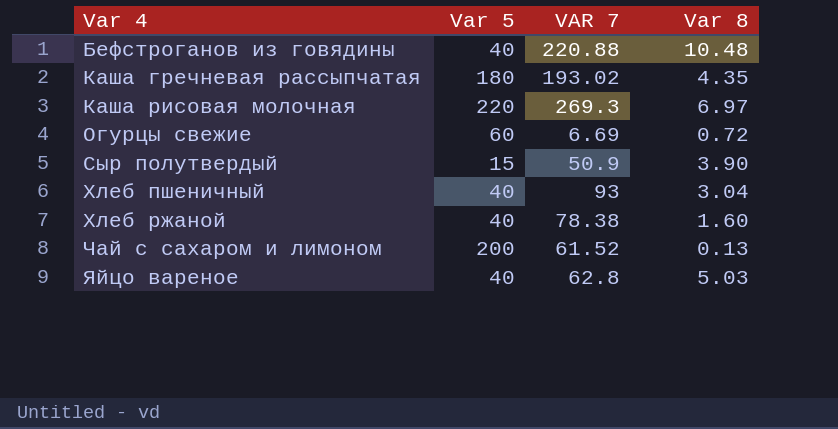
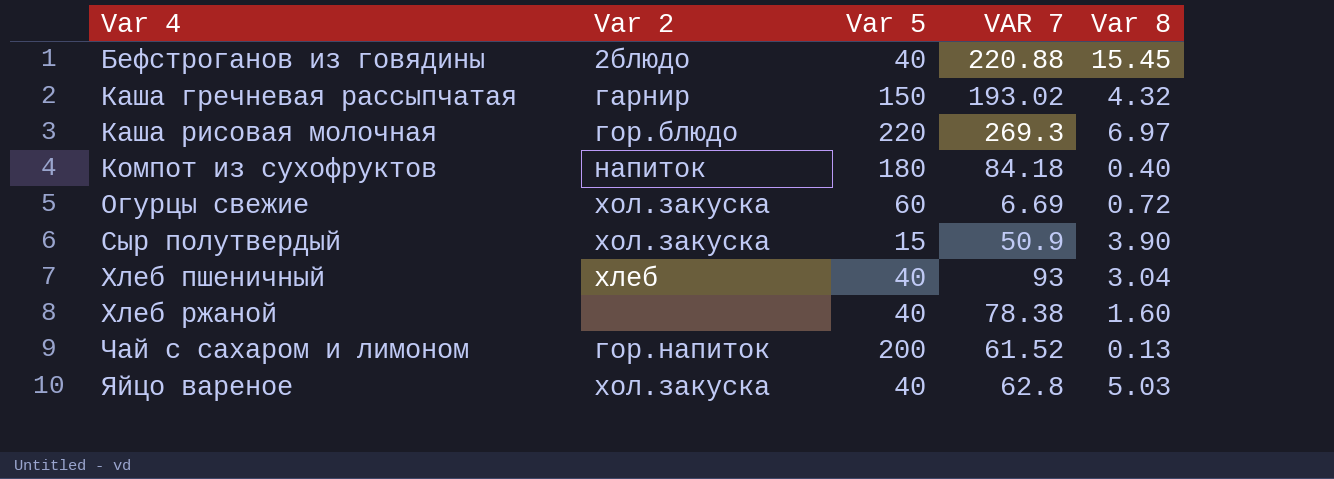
column Var 2 | position: none -> 2
Бефстроганов из говядины | Var 8: 10.48 -> 15.45
Каша гречневая рассыпчатая | Var 5: 180 -> 150
Каша гречневая рассыпчатая | Var 8: 4.35 -> 4.32
row Компот из сухофруктов: none -> напиток | 180 | 84.18 | 0.40

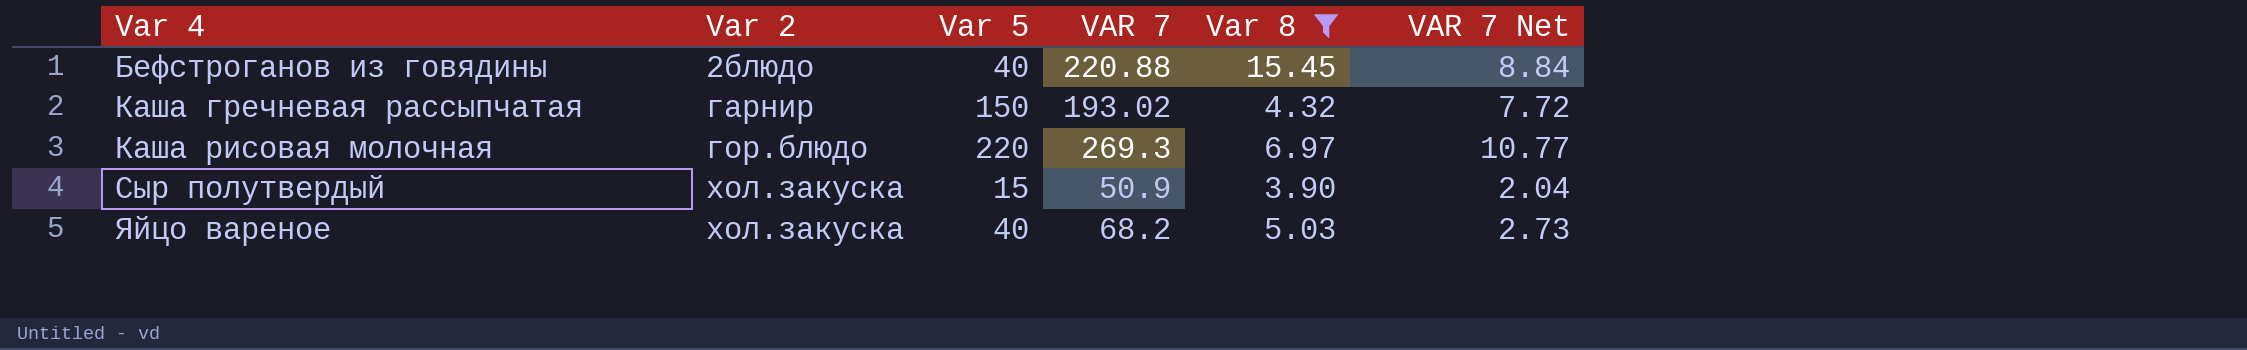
filter: none -> Var 8 >= 3.90
column VAR 7 Net | formula: none -> [VAR 7] * 0.04
Яйцо вареное | VAR 7: 62.8 -> 68.2

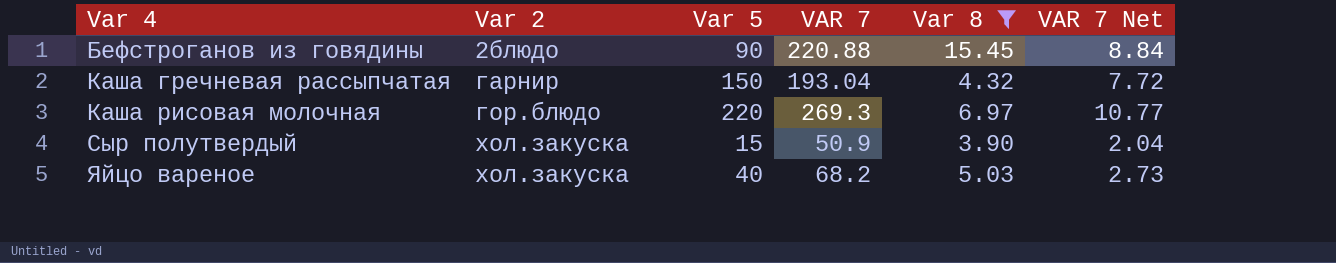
Бефстроганов из говядины | Var 5: 40 -> 90
Каша гречневая рассыпчатая | VAR 7: 193.02 -> 193.04

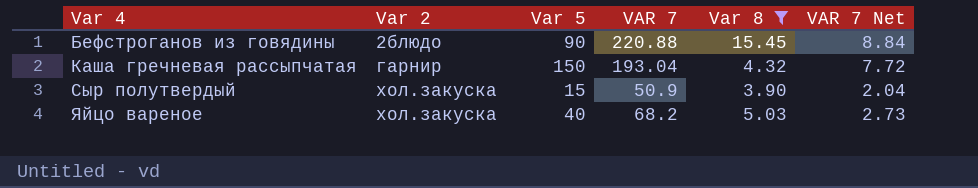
row Каша рисовая молочная: гор.блюдо | 220 | 269.3 | 6.97 | 10.77 -> none

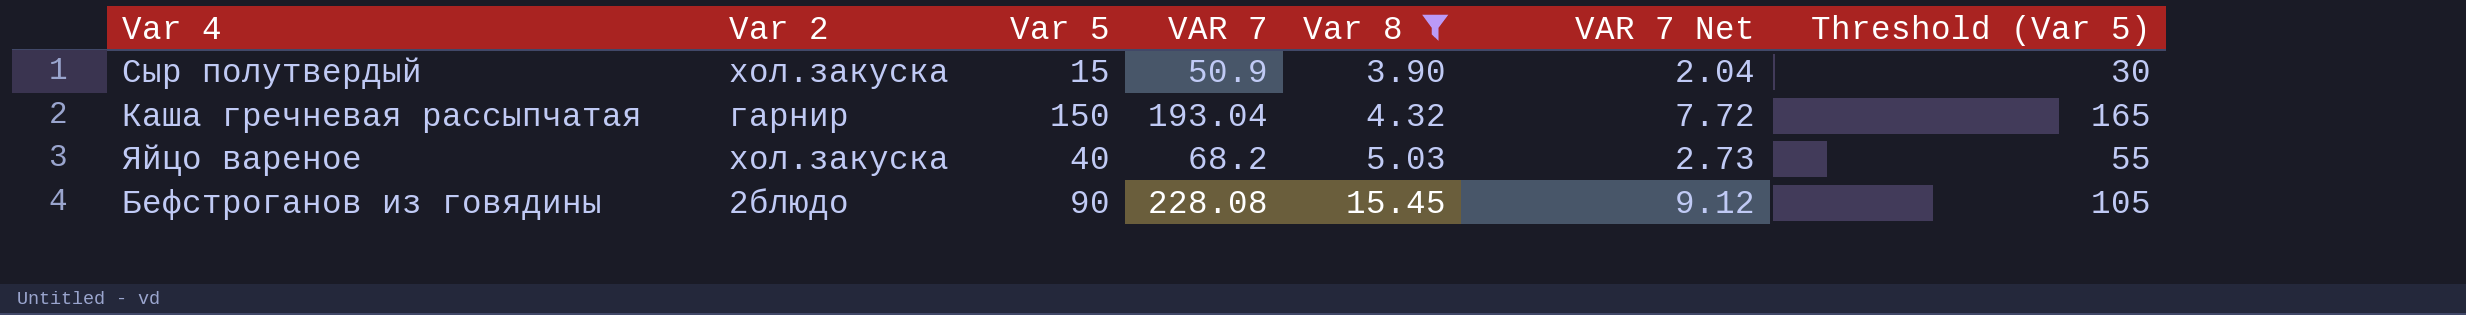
row order: Var 4 ascending -> Var 8 ascending
column Threshold (Var 5) | formula: none -> [Var 5] + 15
Бефстроганов из говядины | VAR 7: 220.88 -> 228.08
Бефстроганов из говядины | VAR 7 Net: 8.84 -> 9.12

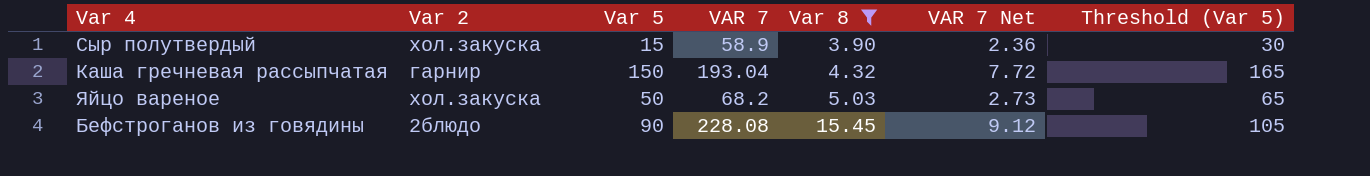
Сыр полутвердый | VAR 7: 50.9 -> 58.9
Сыр полутвердый | VAR 7 Net: 2.04 -> 2.36
Яйцо вареное | Var 5: 40 -> 50
Яйцо вареное | Threshold (Var 5): 55 -> 65

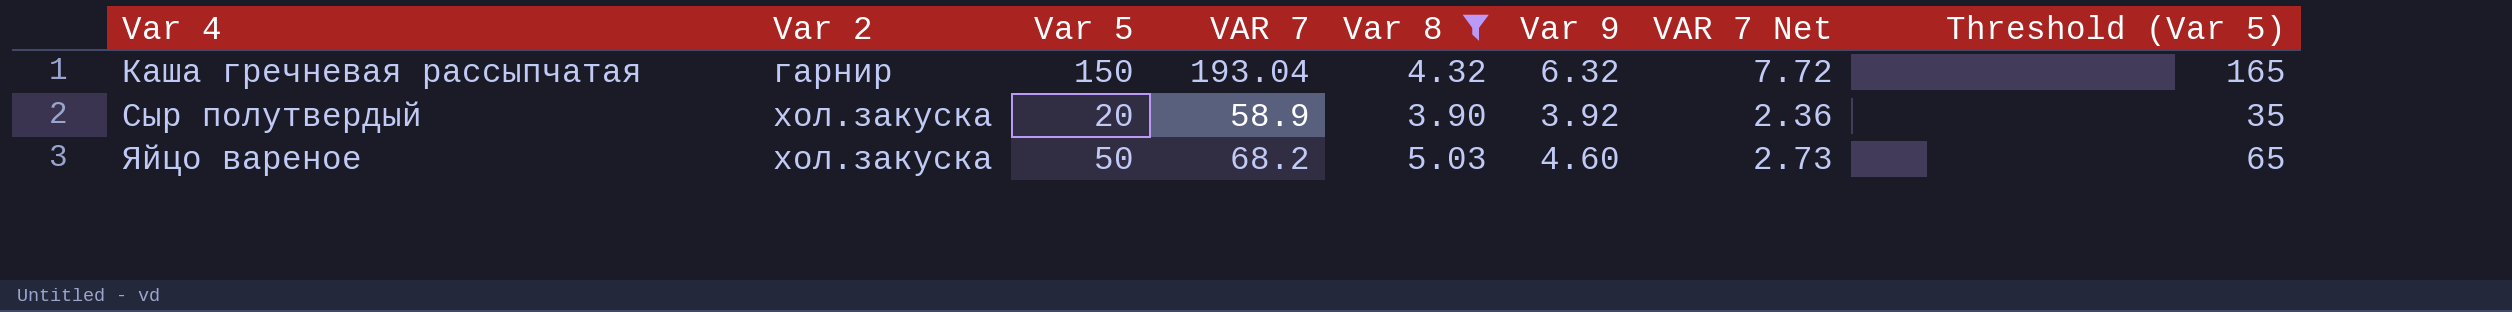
row order: Var 8 ascending -> Var 4 ascending
column Var 9 | position: none -> 6
row Бефстроганов из говядины: 2блюдо | 90 | 228.08 | 15.45 | 9.12 | 105 -> none
Сыр полутвердый | Var 5: 15 -> 20
Сыр полутвердый | Threshold (Var 5): 30 -> 35

